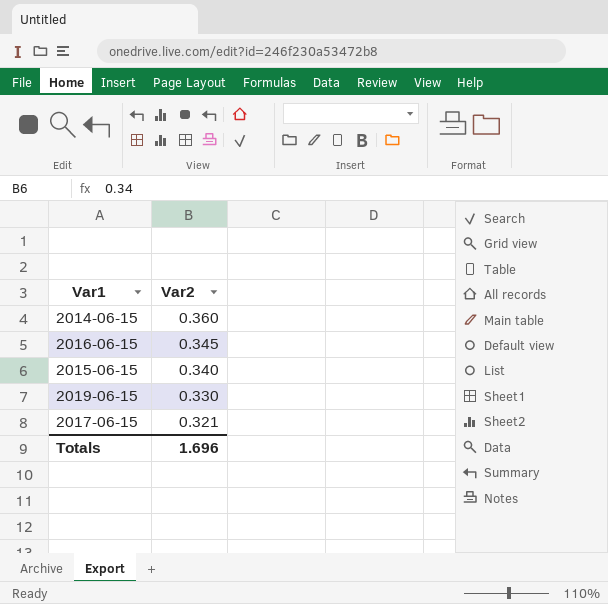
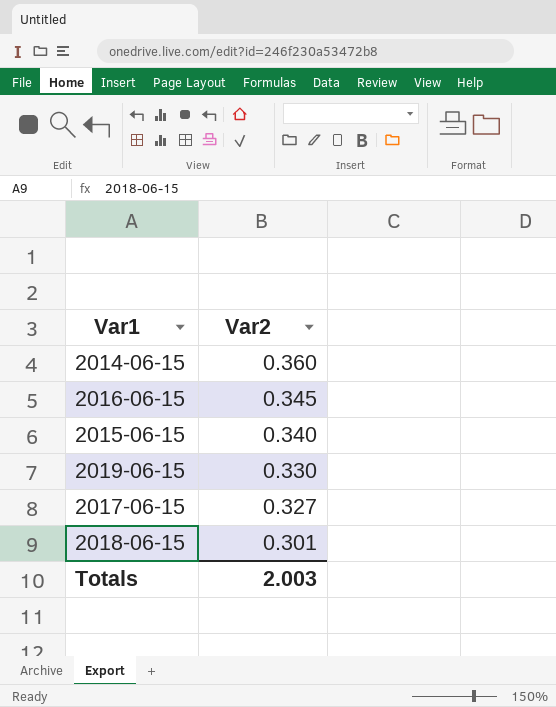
2017-06-15 | Var2: 0.321 -> 0.327
row 2018-06-15: none -> 0.301
Totals | Var2: 1.696 -> 2.003

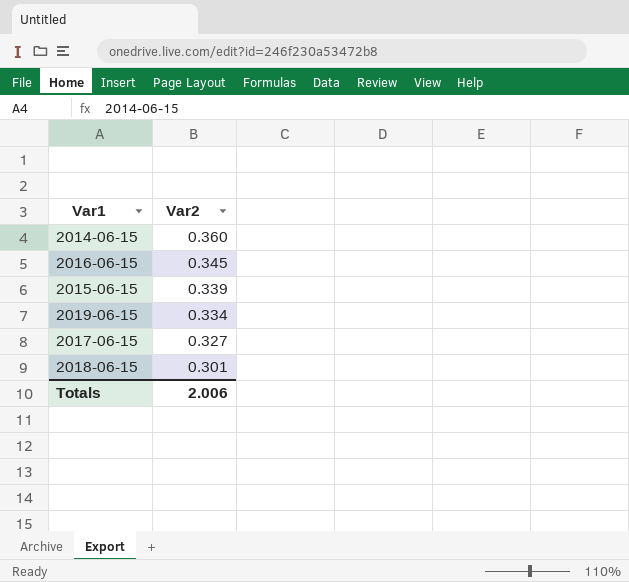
2015-06-15 | Var2: 0.340 -> 0.339
2019-06-15 | Var2: 0.330 -> 0.334
Totals | Var2: 2.003 -> 2.006

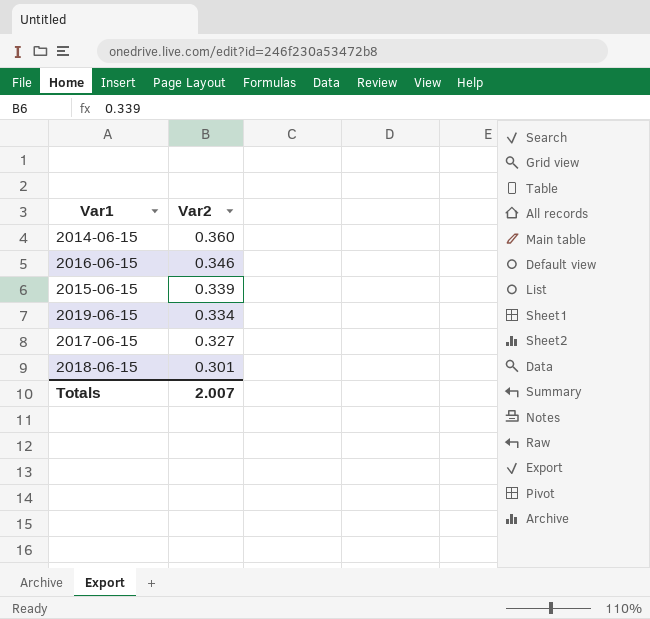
2016-06-15 | Var2: 0.345 -> 0.346
Totals | Var2: 2.006 -> 2.007

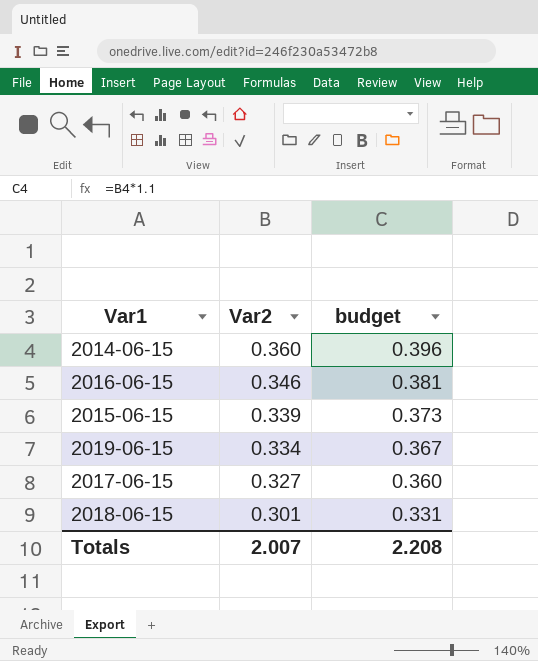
column budget | formula: none -> [Var2] * 1.1

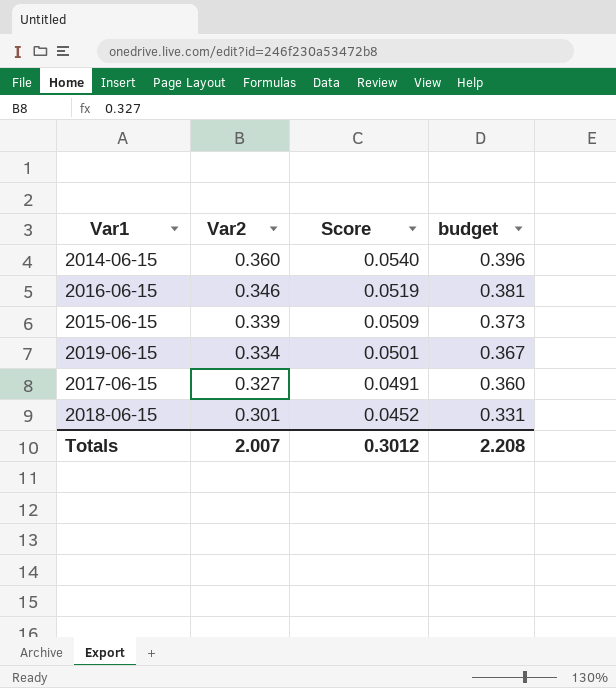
column Score | formula: none -> [Var2] * 0.15

